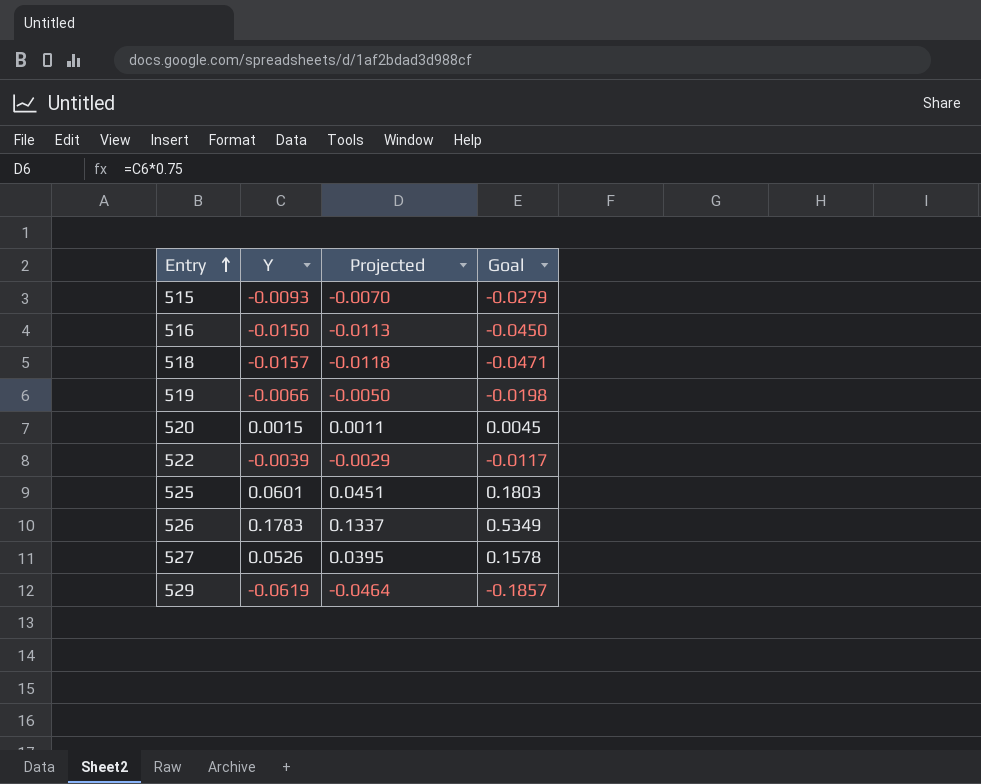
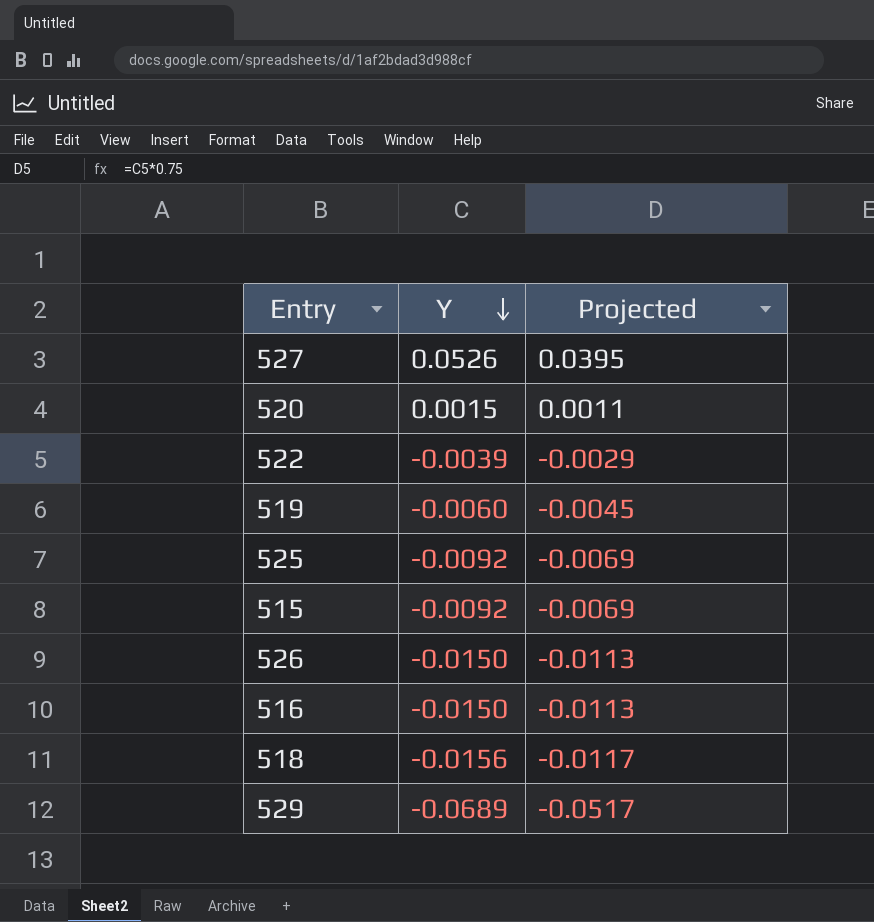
row order: Entry ascending -> Y descending
column Goal | formula: [Y] * 3 -> none
519 | Y: -0.0066 -> -0.0060
519 | Projected: -0.0050 -> -0.0045
525 | Y: 0.0601 -> -0.0092
525 | Projected: 0.0451 -> -0.0069
515 | Y: -0.0093 -> -0.0092
515 | Projected: -0.0070 -> -0.0069
526 | Y: 0.1783 -> -0.0150
526 | Projected: 0.1337 -> -0.0113
518 | Y: -0.0157 -> -0.0156
518 | Projected: -0.0118 -> -0.0117
529 | Y: -0.0619 -> -0.0689
529 | Projected: -0.0464 -> -0.0517

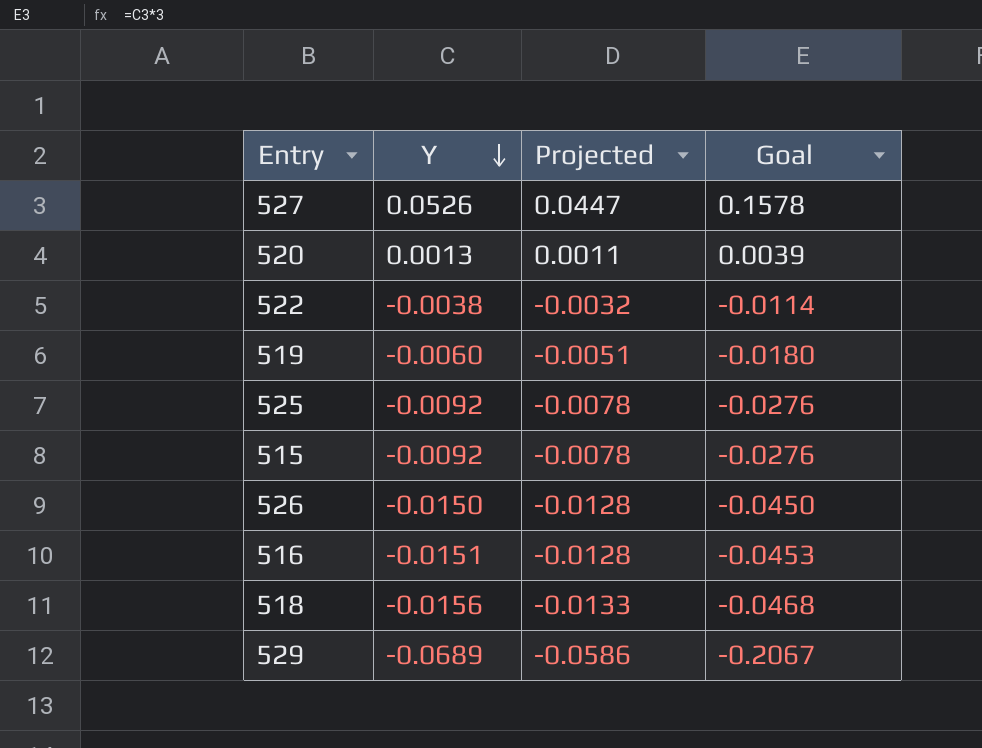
column Projected | formula: [Y] * 0.75 -> [Y] * 0.85
column Goal | formula: none -> [Y] * 3
520 | Y: 0.0015 -> 0.0013
522 | Y: -0.0039 -> -0.0038
516 | Y: -0.0150 -> -0.0151

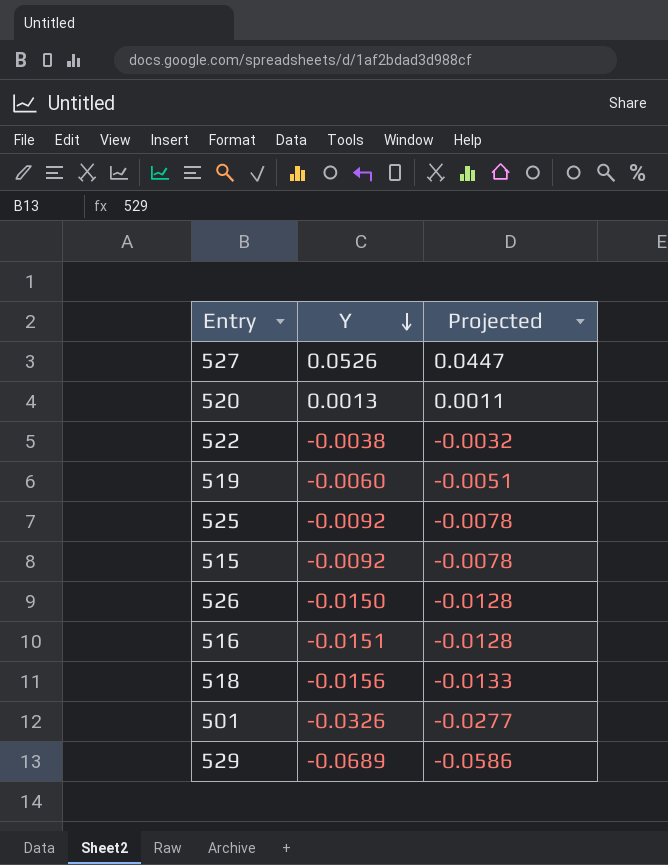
column Goal | formula: [Y] * 3 -> none
row 501: none -> -0.0326 | -0.0277

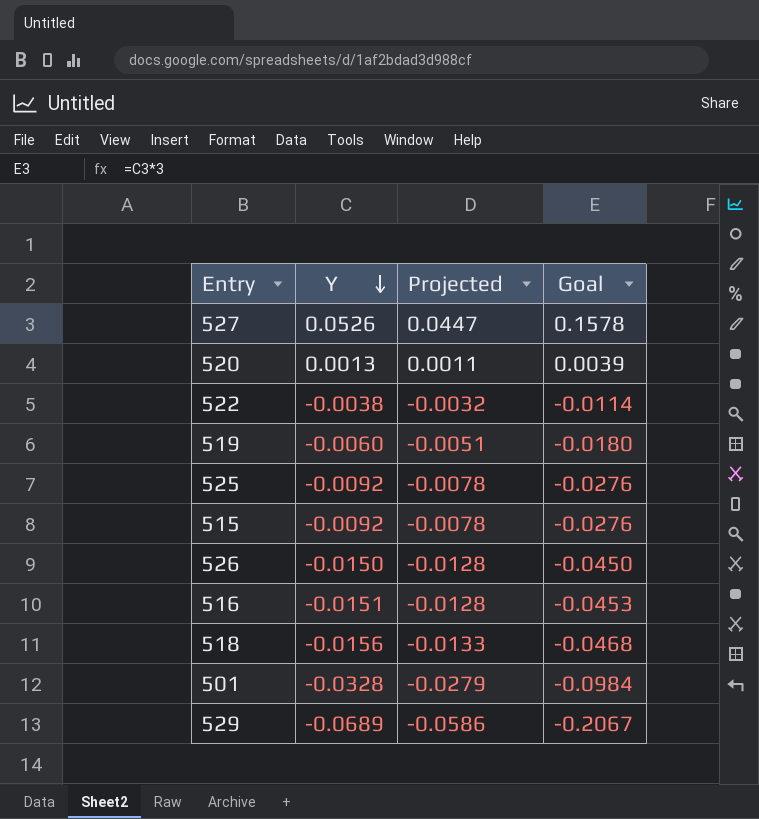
column Goal | formula: none -> [Y] * 3
501 | Y: -0.0326 -> -0.0328
501 | Projected: -0.0277 -> -0.0279

